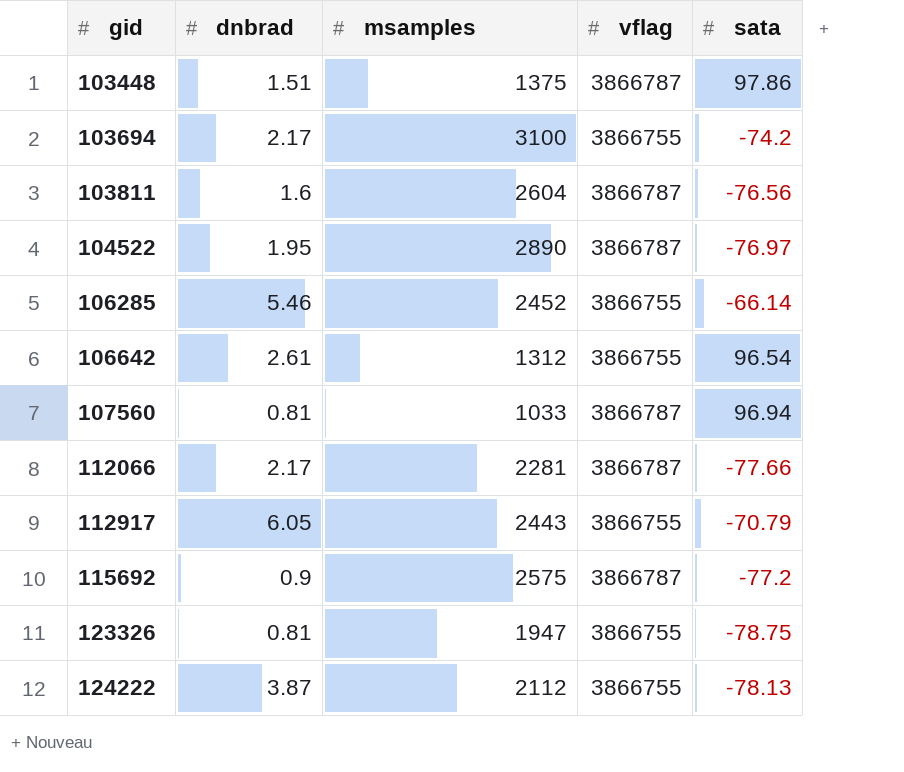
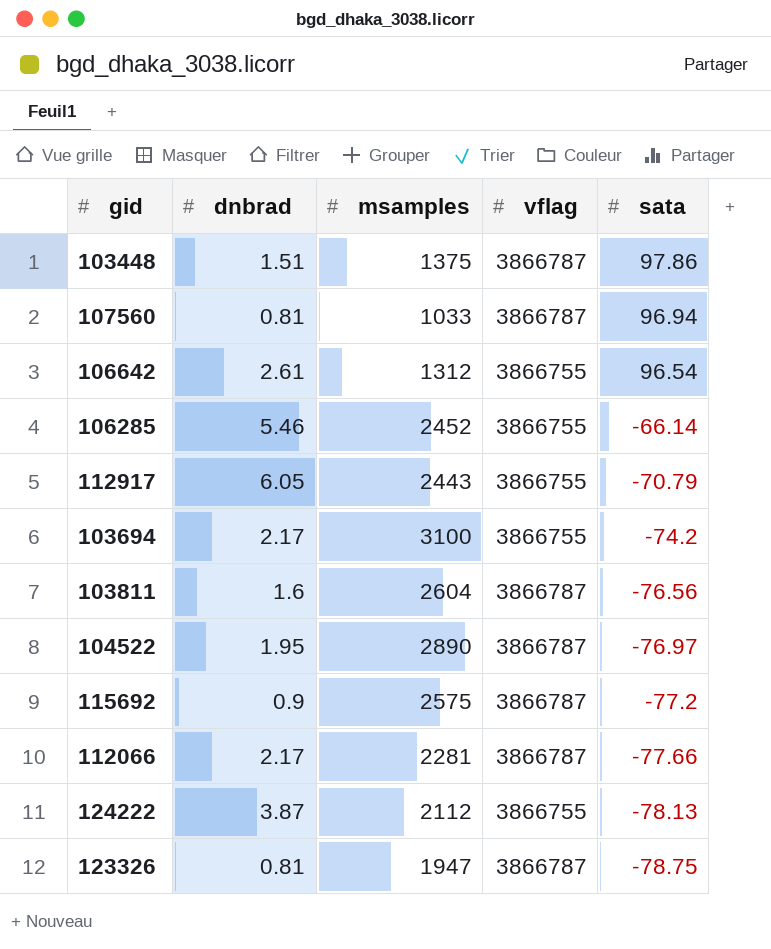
row order: gid ascending -> sata descending
123326 | vflag: 3866755 -> 3866787

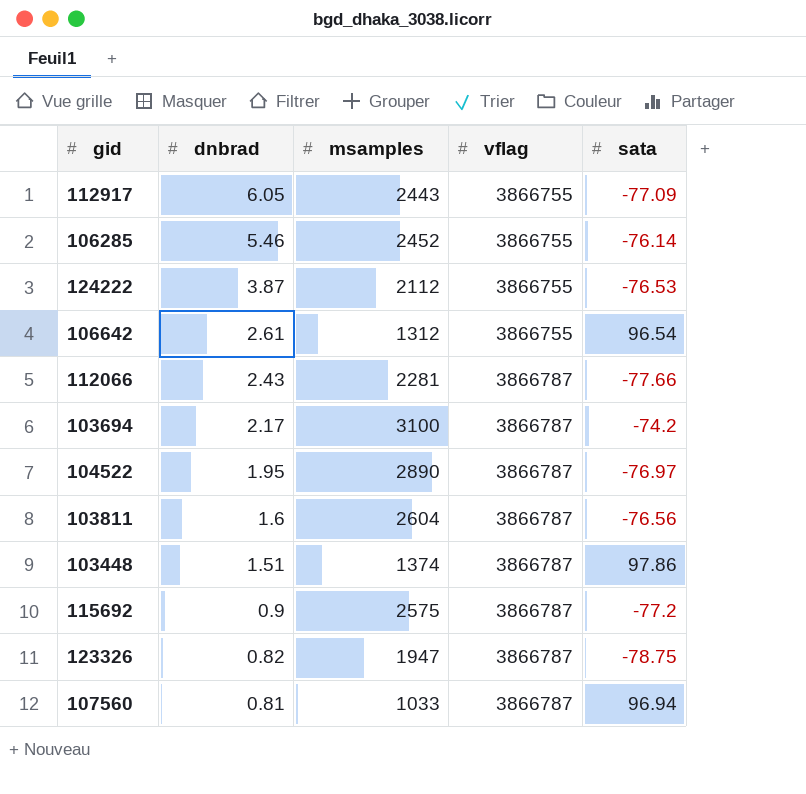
row order: sata descending -> dnbrad descending
112917 | sata: -70.79 -> -77.09
106285 | sata: -66.14 -> -76.14
124222 | sata: -78.13 -> -76.53
112066 | dnbrad: 2.17 -> 2.43
103694 | vflag: 3866755 -> 3866787
103448 | msamples: 1375 -> 1374
123326 | dnbrad: 0.81 -> 0.82

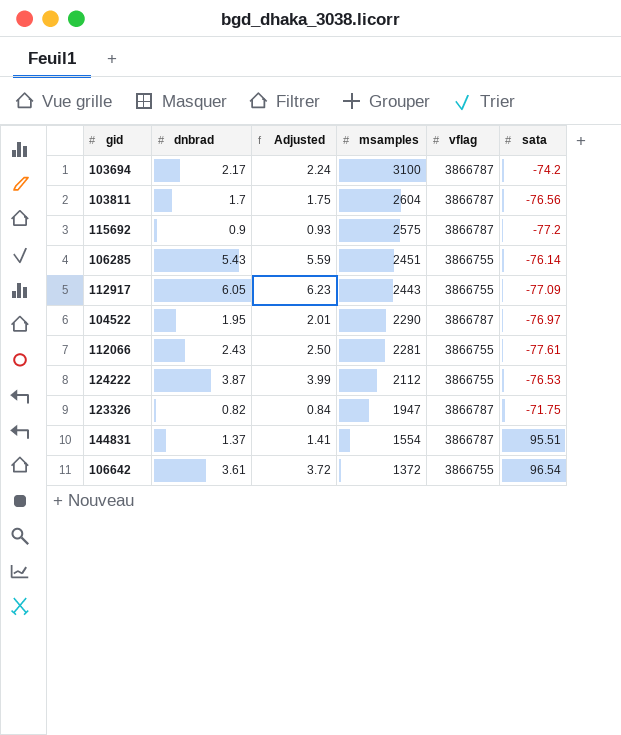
row order: dnbrad descending -> msamples descending
column Adjusted | formula: none -> [dnbrad] * 1.03
row 103448: 1.51 | 1374 | 3866787 | 97.86 -> none
row 107560: 0.81 | 1033 | 3866787 | 96.94 -> none
103811 | dnbrad: 1.6 -> 1.7
106285 | dnbrad: 5.46 -> 5.43
106285 | msamples: 2452 -> 2451
104522 | msamples: 2890 -> 2290
112066 | vflag: 3866787 -> 3866755
112066 | sata: -77.66 -> -77.61
123326 | sata: -78.75 -> -71.75
row 144831: none -> 1.37 | 1.41 | 1554 | 3866787 | 95.51
106642 | dnbrad: 2.61 -> 3.61
106642 | msamples: 1312 -> 1372

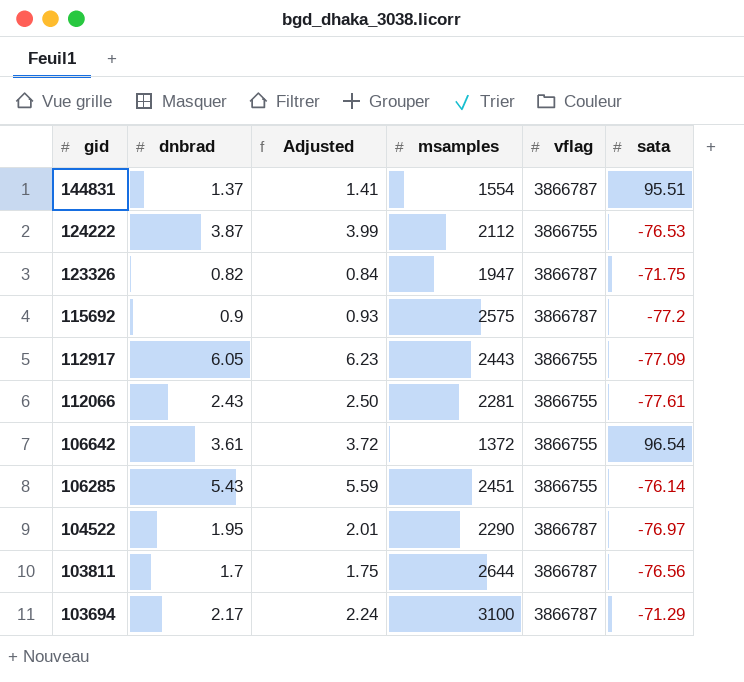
row order: msamples descending -> gid descending
103811 | msamples: 2604 -> 2644
103694 | sata: -74.2 -> -71.29

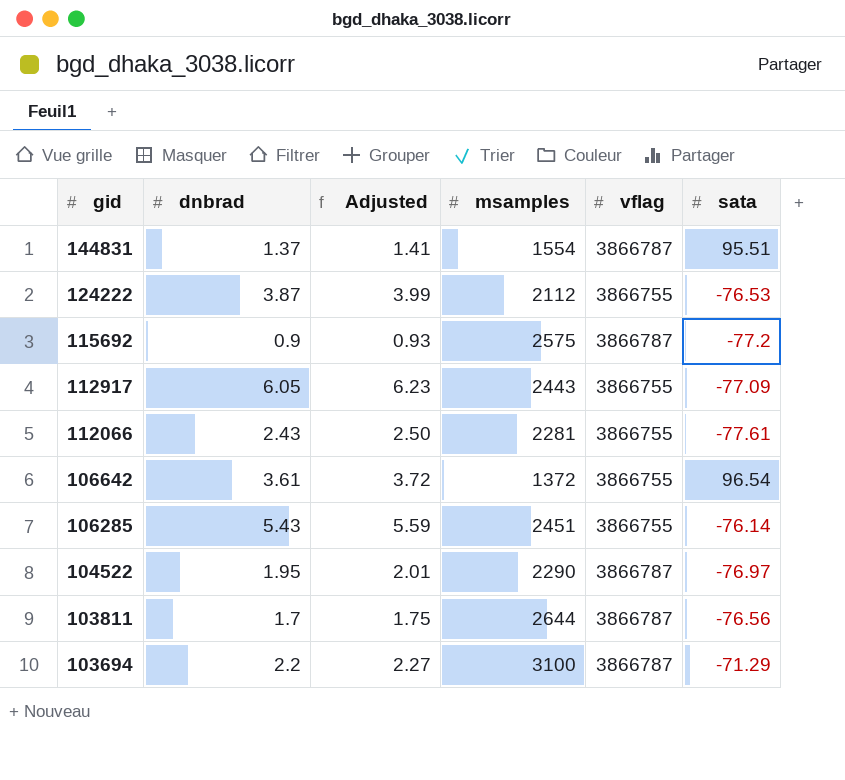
row 123326: 0.82 | 0.84 | 1947 | 3866787 | -71.75 -> none
103694 | dnbrad: 2.17 -> 2.2
103694 | Adjusted: 2.24 -> 2.27

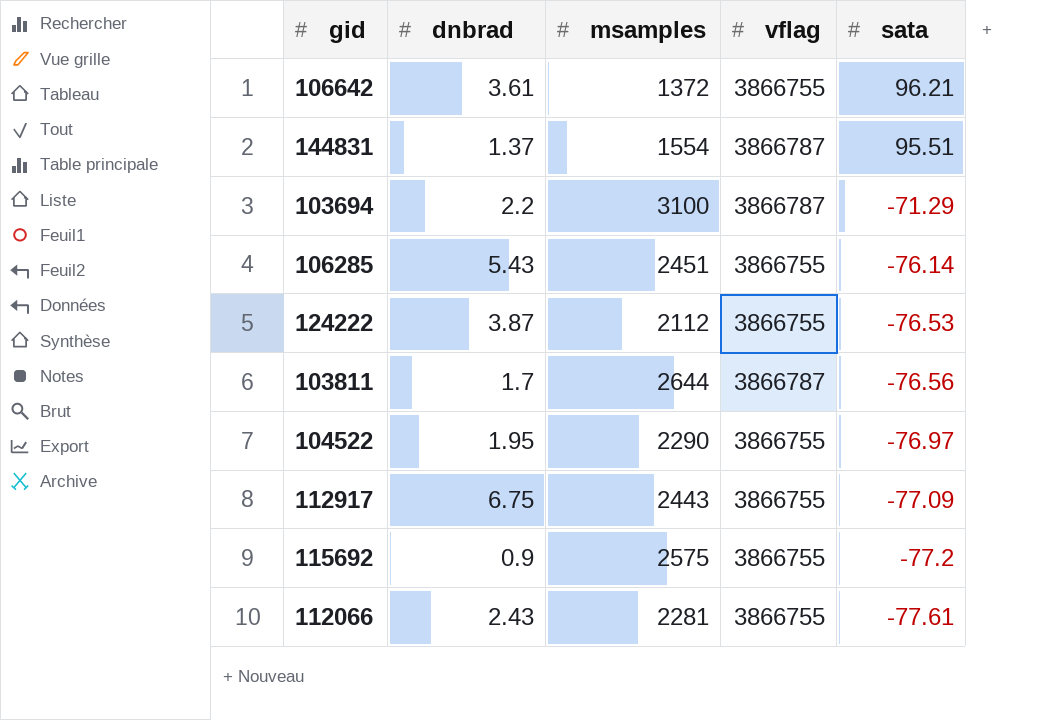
row order: gid descending -> sata descending
column Adjusted | formula: [dnbrad] * 1.03 -> none
106642 | sata: 96.54 -> 96.21
104522 | vflag: 3866787 -> 3866755
112917 | dnbrad: 6.05 -> 6.75
115692 | vflag: 3866787 -> 3866755

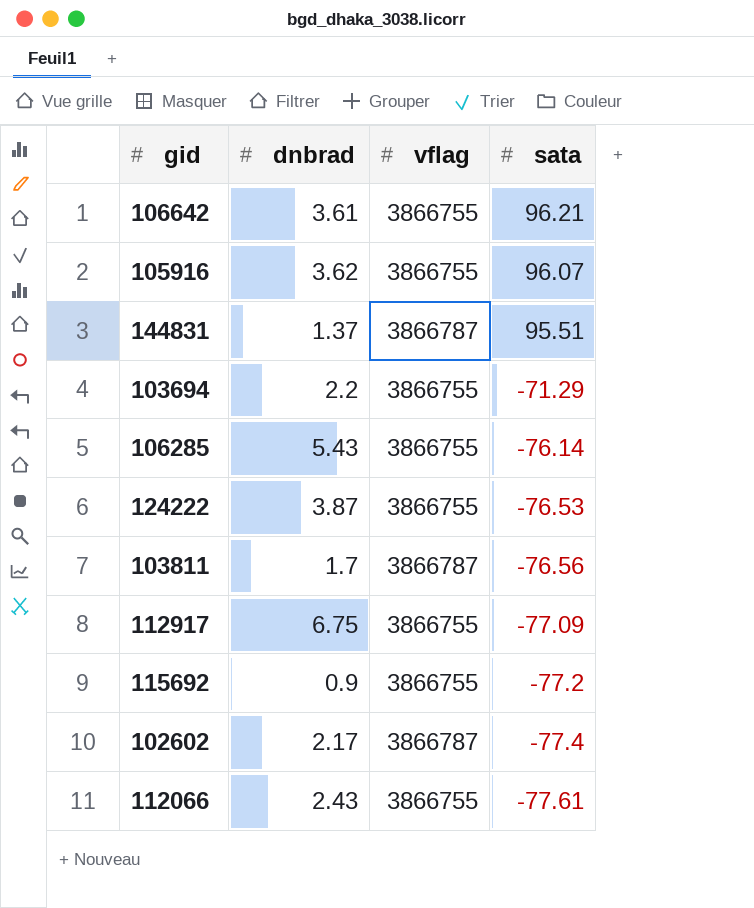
column msamples | position: 3 -> none
row 104522: 1.95 | 2290 | 3866755 | -76.97 -> none
row 105916: none -> 3.62 | 3866755 | 96.07
103694 | vflag: 3866787 -> 3866755
row 102602: none -> 2.17 | 3866787 | -77.4

